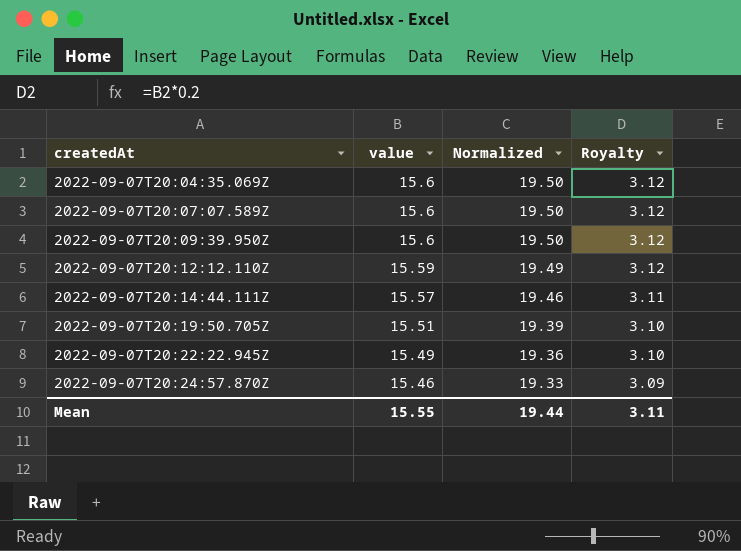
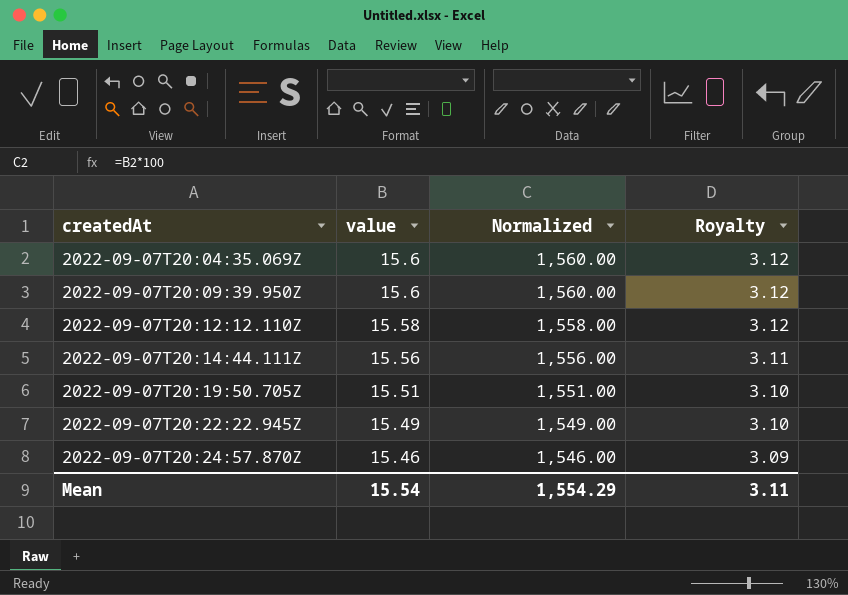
column Normalized | formula: [value] * 1.25 -> [value] * 100
row 2022-09-07T20:07:07.589Z: 15.6 | 19.50 | 3.12 -> none
2022-09-07T20:12:12.110Z | value: 15.59 -> 15.58
2022-09-07T20:14:44.111Z | value: 15.57 -> 15.56
Mean | value: 15.55 -> 15.54
Mean | Normalized: 19.44 -> 1,554.29

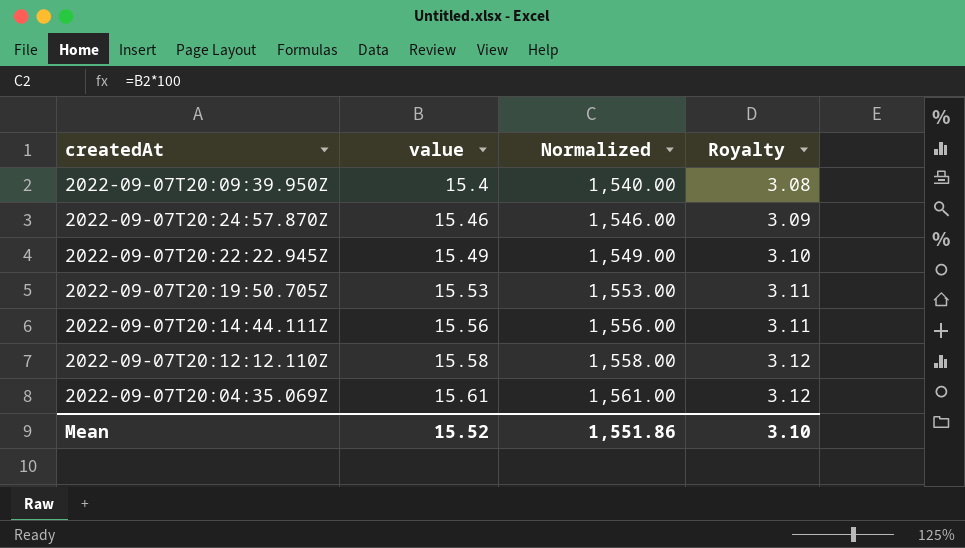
row order: createdAt ascending -> value ascending
2022-09-07T20:09:39.950Z | value: 15.6 -> 15.4
2022-09-07T20:09:39.950Z | Normalized: 1,560.00 -> 1,540.00
2022-09-07T20:09:39.950Z | Royalty: 3.12 -> 3.08
2022-09-07T20:19:50.705Z | value: 15.51 -> 15.53
2022-09-07T20:19:50.705Z | Normalized: 1,551.00 -> 1,553.00
2022-09-07T20:19:50.705Z | Royalty: 3.10 -> 3.11
2022-09-07T20:04:35.069Z | value: 15.6 -> 15.61
2022-09-07T20:04:35.069Z | Normalized: 1,560.00 -> 1,561.00
Mean | value: 15.54 -> 15.52
Mean | Normalized: 1,554.29 -> 1,551.86
Mean | Royalty: 3.11 -> 3.10

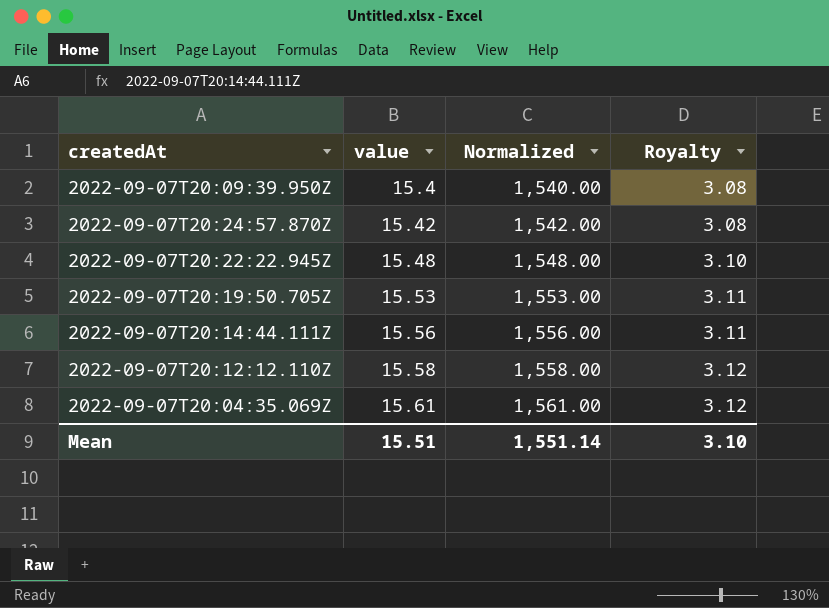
2022-09-07T20:24:57.870Z | value: 15.46 -> 15.42
2022-09-07T20:24:57.870Z | Normalized: 1,546.00 -> 1,542.00
2022-09-07T20:24:57.870Z | Royalty: 3.09 -> 3.08
2022-09-07T20:22:22.945Z | value: 15.49 -> 15.48
2022-09-07T20:22:22.945Z | Normalized: 1,549.00 -> 1,548.00
Mean | value: 15.52 -> 15.51
Mean | Normalized: 1,551.86 -> 1,551.14

